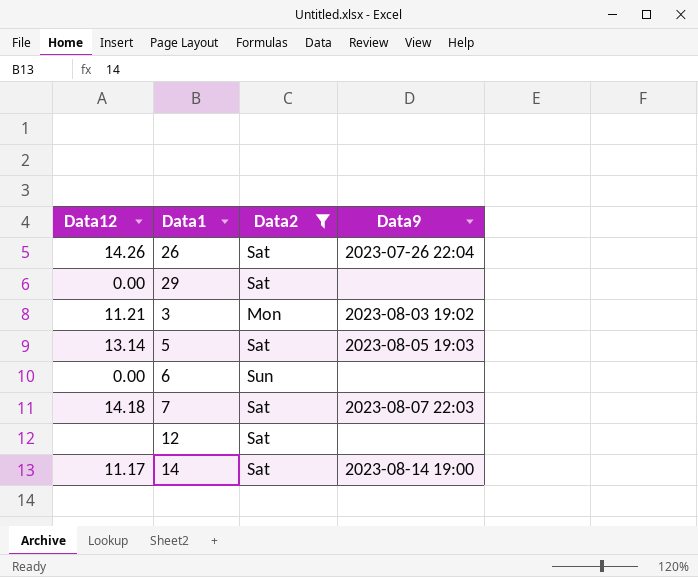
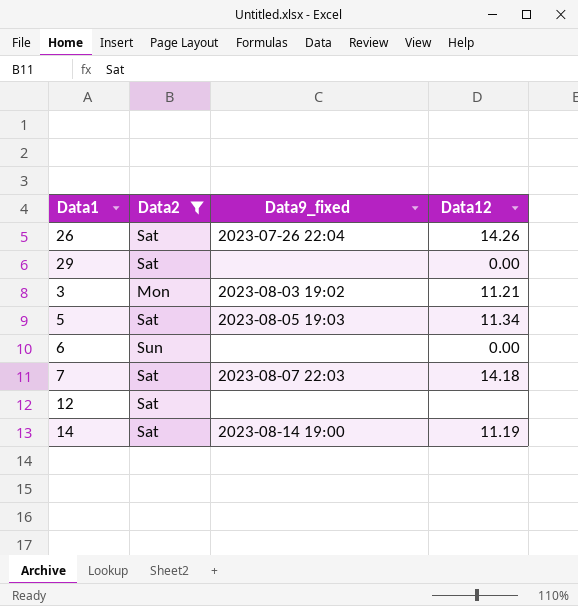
column name: Data9 -> Data9_fixed
column Data12 | position: 1 -> 4
5 | Data12: 13.14 -> 11.34
14 | Data12: 11.17 -> 11.19

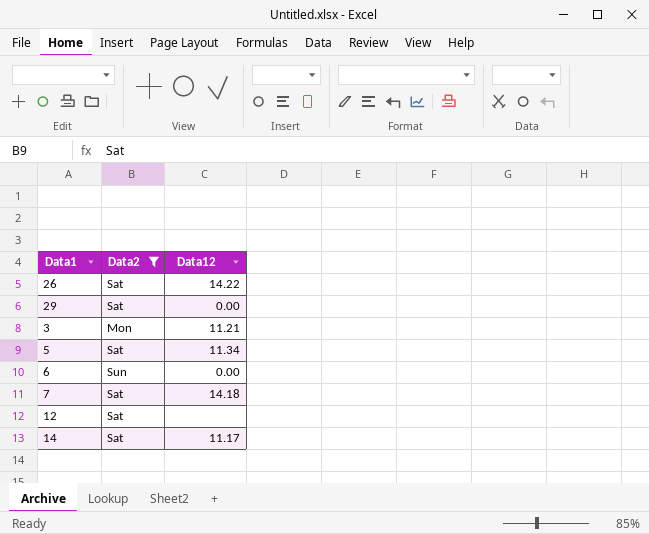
column Data9_fixed | position: 3 -> none
26 | Data12: 14.26 -> 14.22
14 | Data12: 11.19 -> 11.17

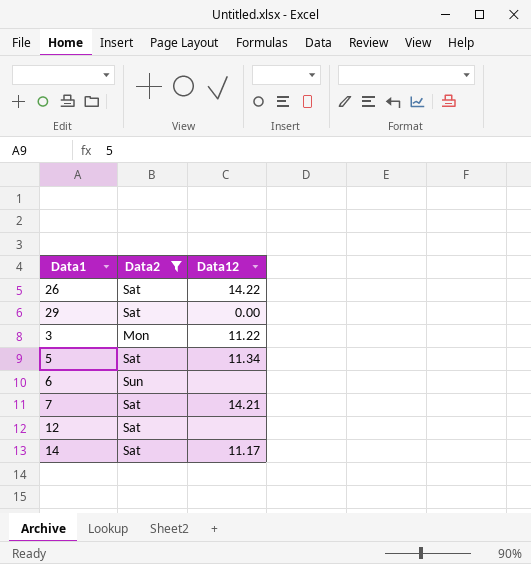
3 | Data12: 11.21 -> 11.22
6 | Data12: 0.00 -> none
7 | Data12: 14.18 -> 14.21

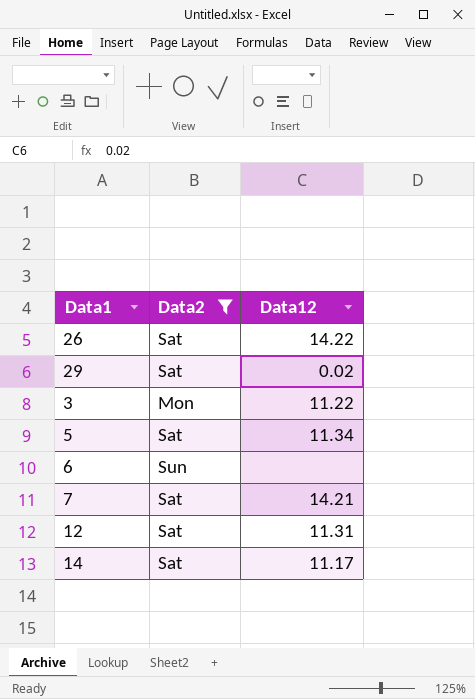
29 | Data12: 0.00 -> 0.02
12 | Data12: none -> 11.31

